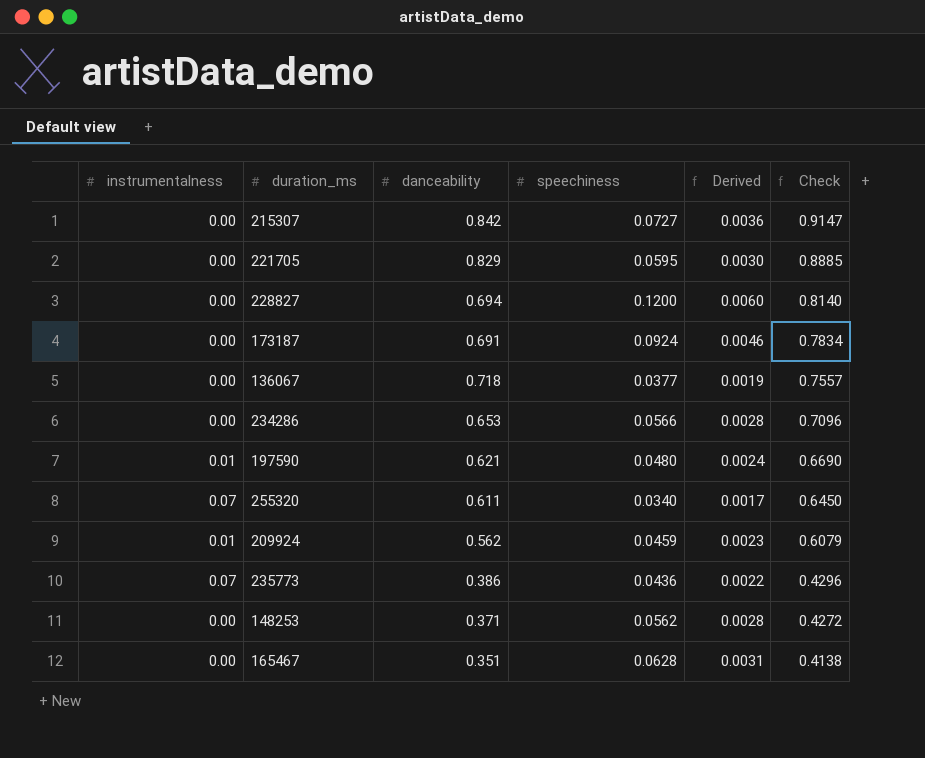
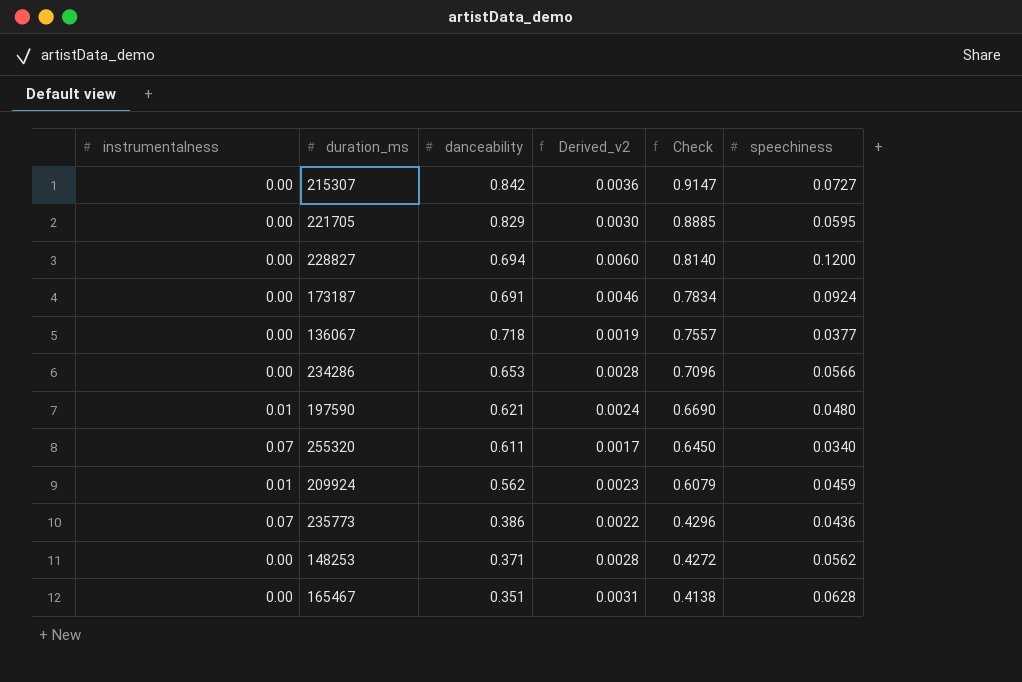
column name: Derived -> Derived_v2
column speechiness | position: 4 -> 6

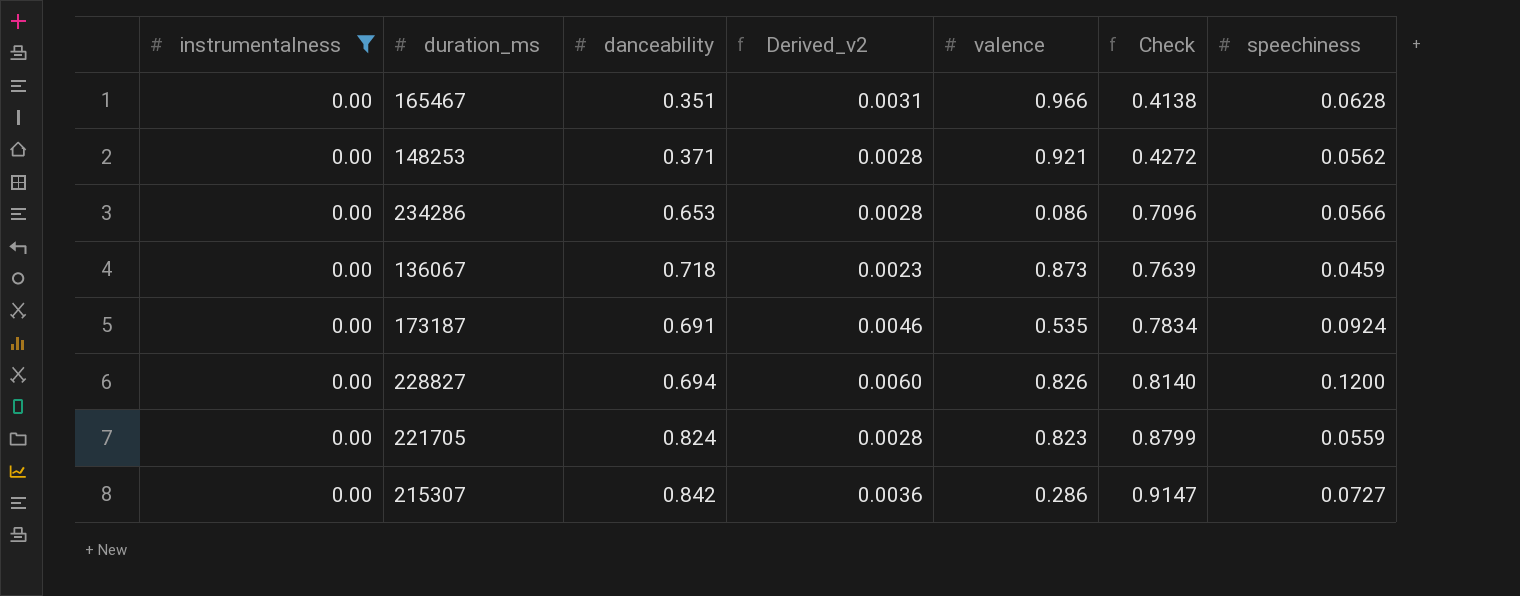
filter: none -> instrumentalness = 0.00
row order: Check descending -> Check ascending
column valence | position: none -> 5
136067 | Derived_v2: 0.0019 -> 0.0023
136067 | Check: 0.7557 -> 0.7639
136067 | speechiness: 0.0377 -> 0.0459
221705 | danceability: 0.829 -> 0.824
221705 | Derived_v2: 0.0030 -> 0.0028
221705 | Check: 0.8885 -> 0.8799
221705 | speechiness: 0.0595 -> 0.0559

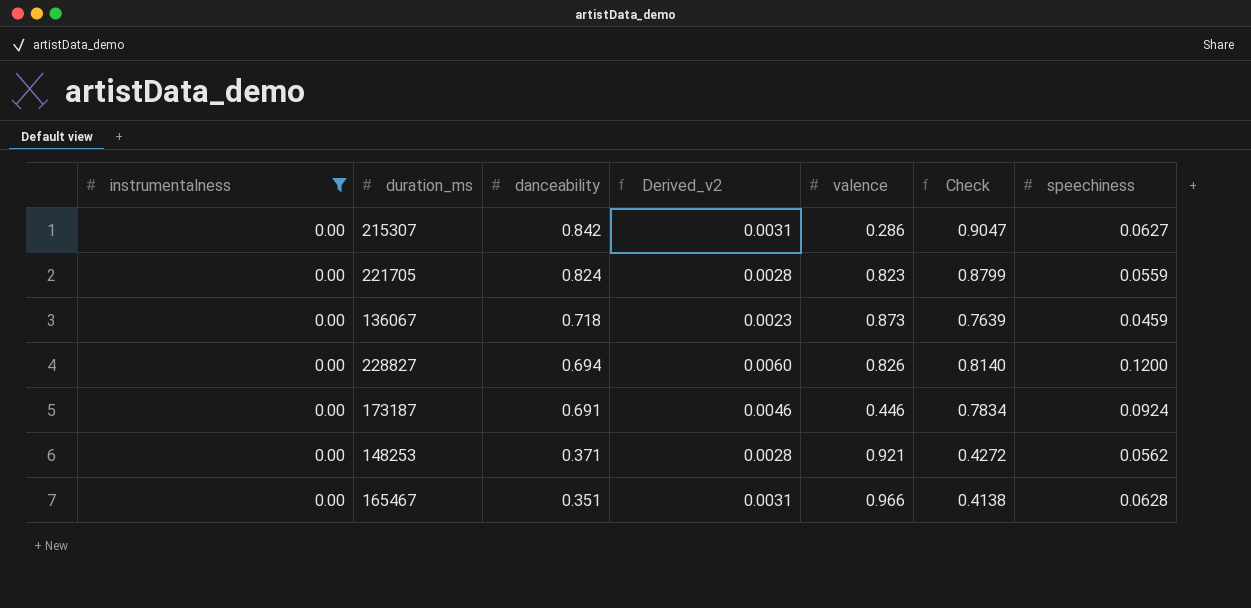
row order: Check ascending -> danceability descending
row 234286: 0.00 | 0.653 | 0.0028 | 0.086 | 0.7096 | 0.0566 -> none
215307 | Derived_v2: 0.0036 -> 0.0031
215307 | Check: 0.9147 -> 0.9047
215307 | speechiness: 0.0727 -> 0.0627
173187 | valence: 0.535 -> 0.446

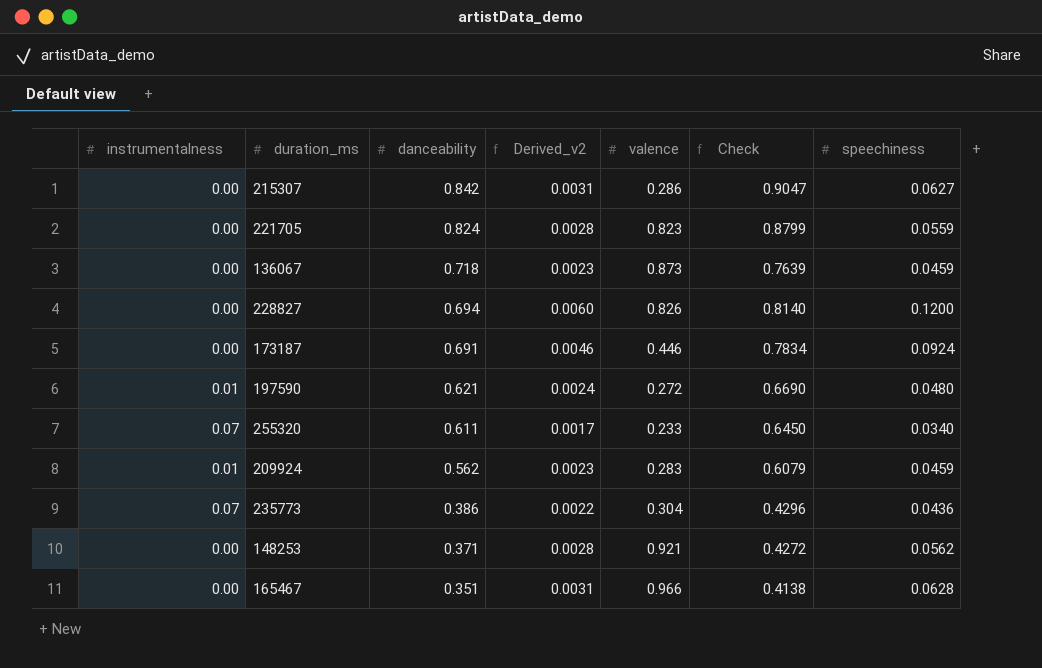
filter: instrumentalness = 0.00 -> none

